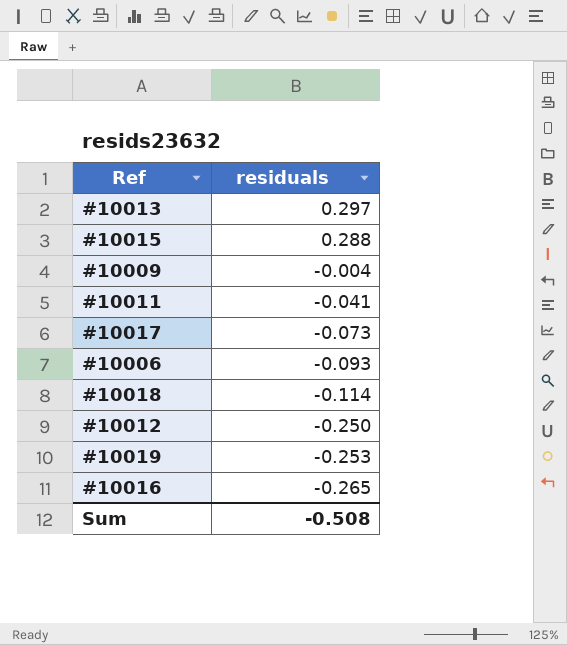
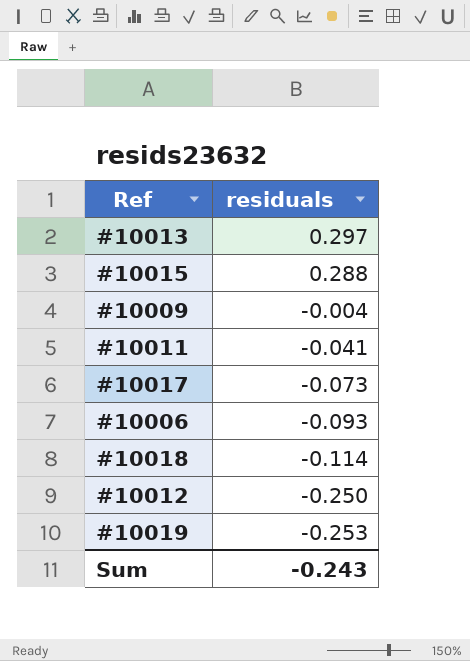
row #10016: -0.265 -> none
Sum | residuals: -0.508 -> -0.243

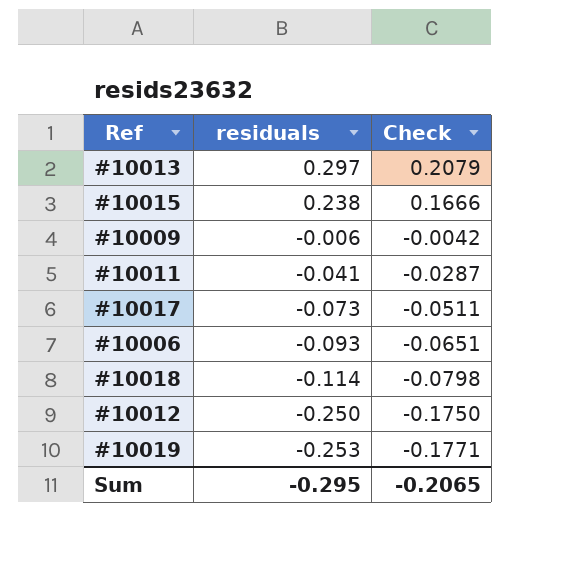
column Check | formula: none -> [residuals] * 0.7
#10015 | residuals: 0.288 -> 0.238
#10009 | residuals: -0.004 -> -0.006
Sum | residuals: -0.243 -> -0.295

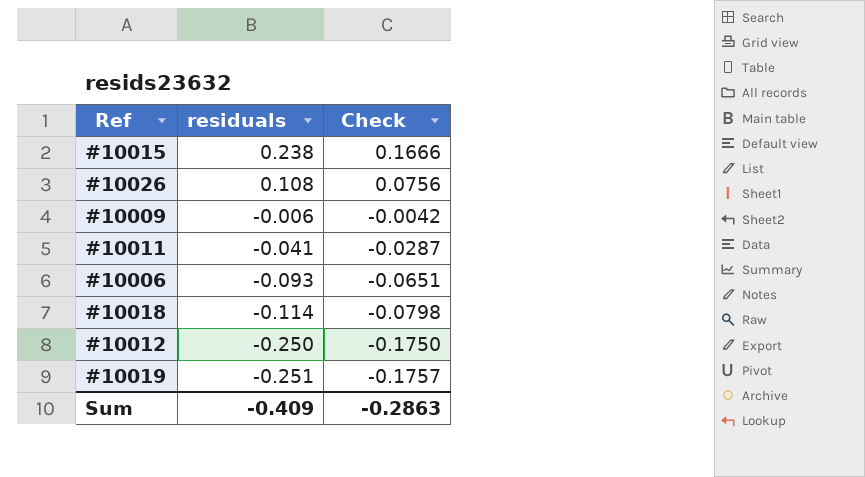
row #10013: 0.297 | 0.2079 -> none
row #10017: -0.073 | -0.0511 -> none
row #10026: none -> 0.108 | 0.0756
#10019 | residuals: -0.253 -> -0.251
#10019 | Check: -0.1771 -> -0.1757
Sum | residuals: -0.295 -> -0.409
Sum | Check: -0.2065 -> -0.2863

